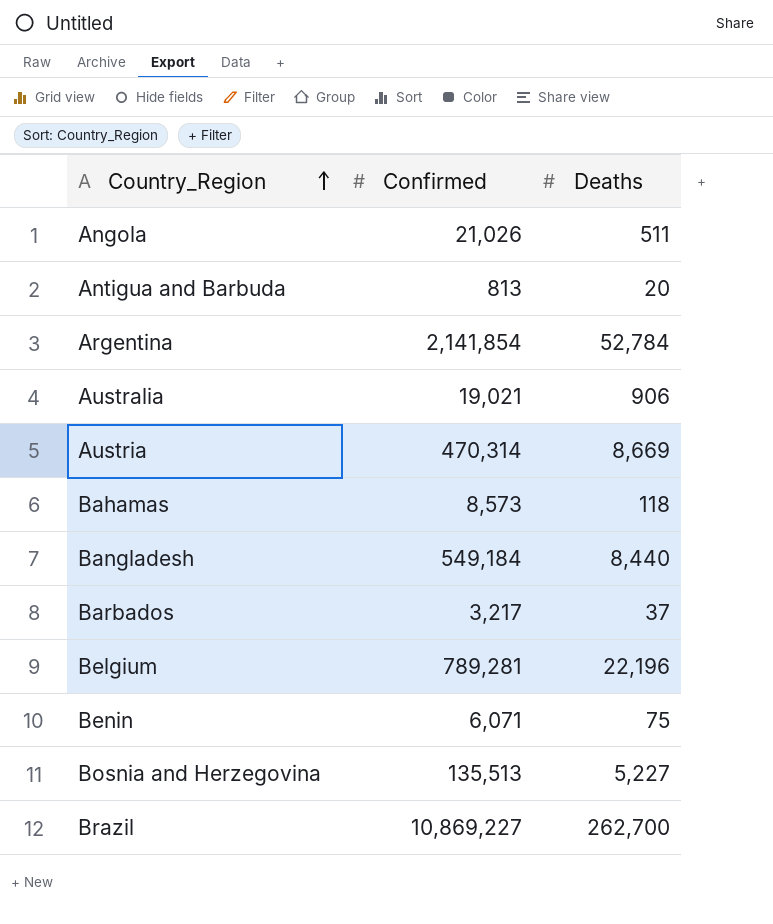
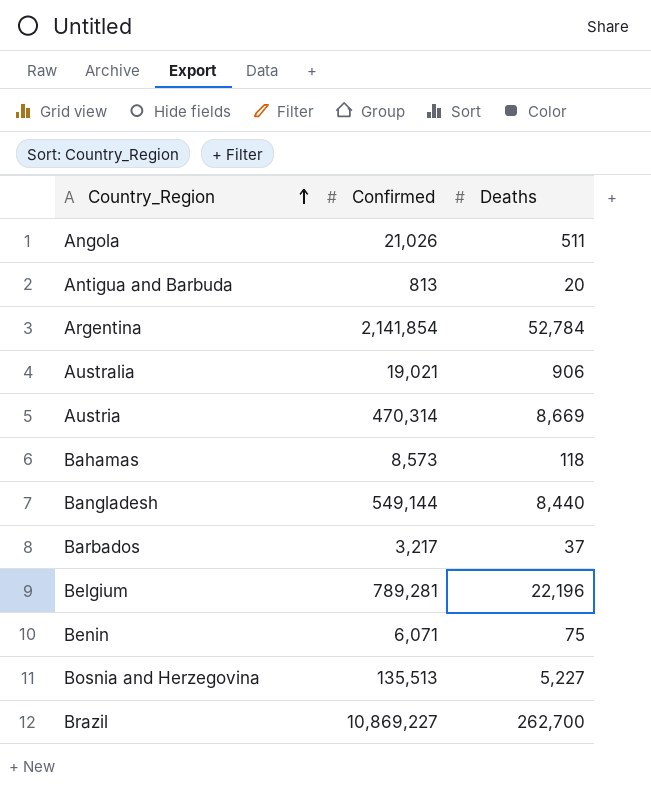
Bangladesh | Confirmed: 549,184 -> 549,144

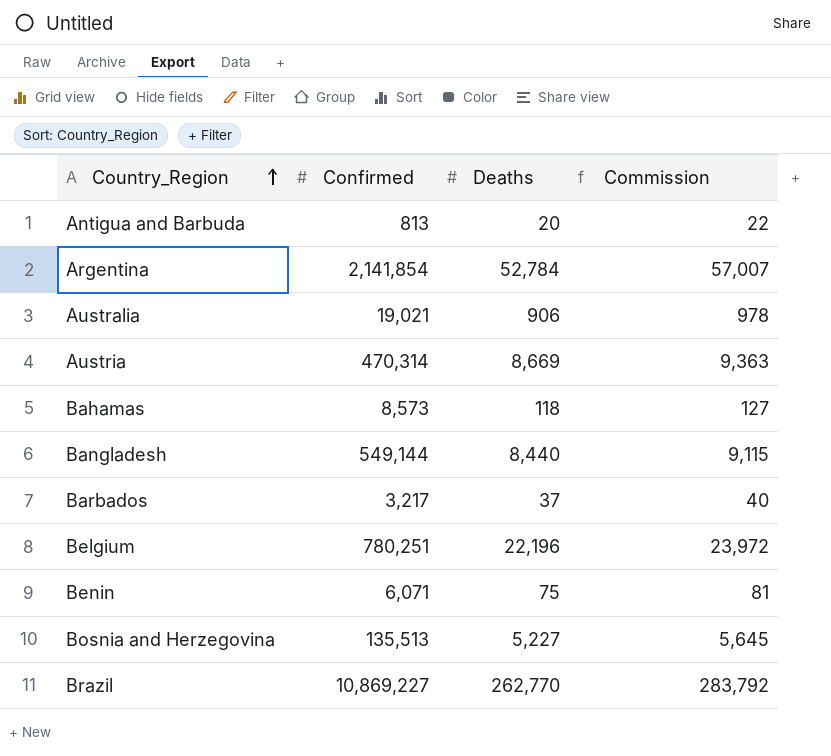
column Commission | formula: none -> [Deaths] * 1.08
row Angola: 21,026 | 511 -> none
Belgium | Confirmed: 789,281 -> 780,251
Brazil | Deaths: 262,700 -> 262,770

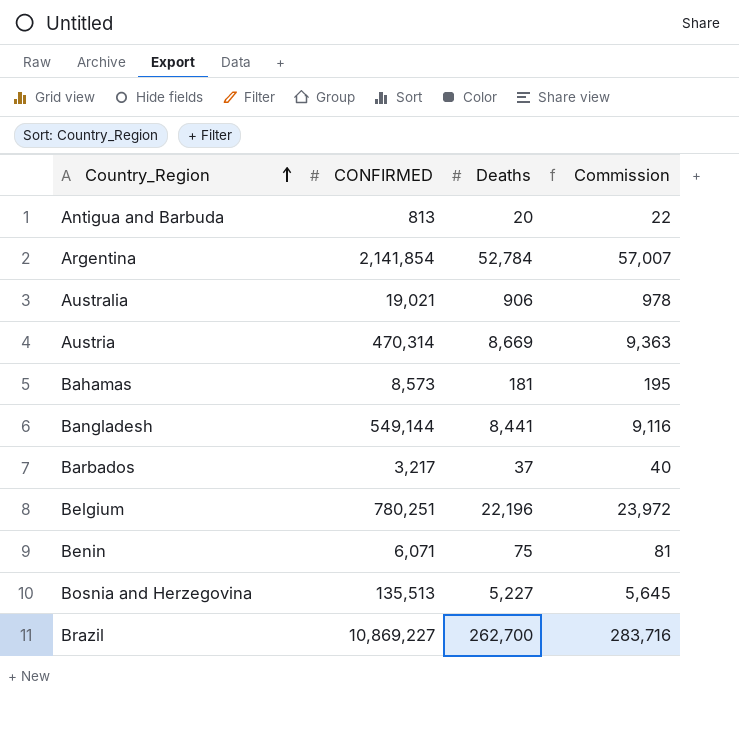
column name: Confirmed -> CONFIRMED
Bahamas | Deaths: 118 -> 181
Bahamas | Commission: 127 -> 195
Bangladesh | Deaths: 8,440 -> 8,441
Bangladesh | Commission: 9,115 -> 9,116
Brazil | Deaths: 262,770 -> 262,700
Brazil | Commission: 283,792 -> 283,716

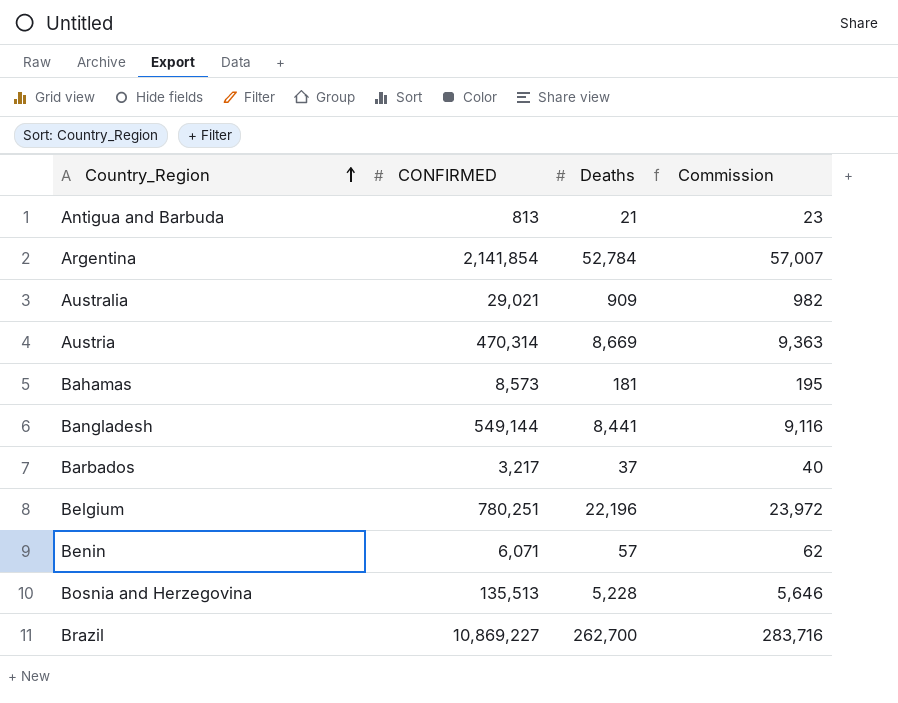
Antigua and Barbuda | Deaths: 20 -> 21
Antigua and Barbuda | Commission: 22 -> 23
Australia | CONFIRMED: 19,021 -> 29,021
Australia | Deaths: 906 -> 909
Australia | Commission: 978 -> 982
Benin | Deaths: 75 -> 57
Benin | Commission: 81 -> 62
Bosnia and Herzegovina | Deaths: 5,227 -> 5,228
Bosnia and Herzegovina | Commission: 5,645 -> 5,646

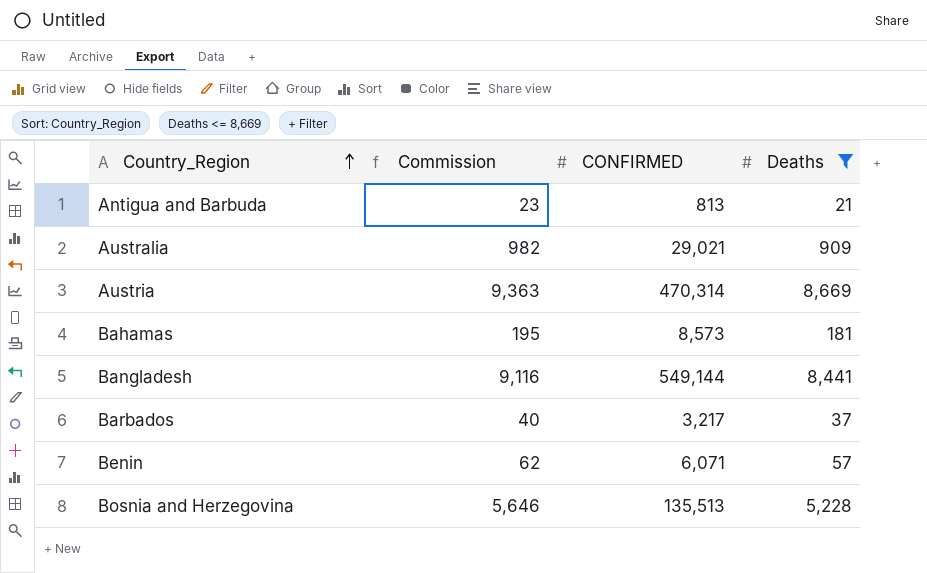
filter: none -> Deaths <= 8,669
column Commission | position: 4 -> 2

